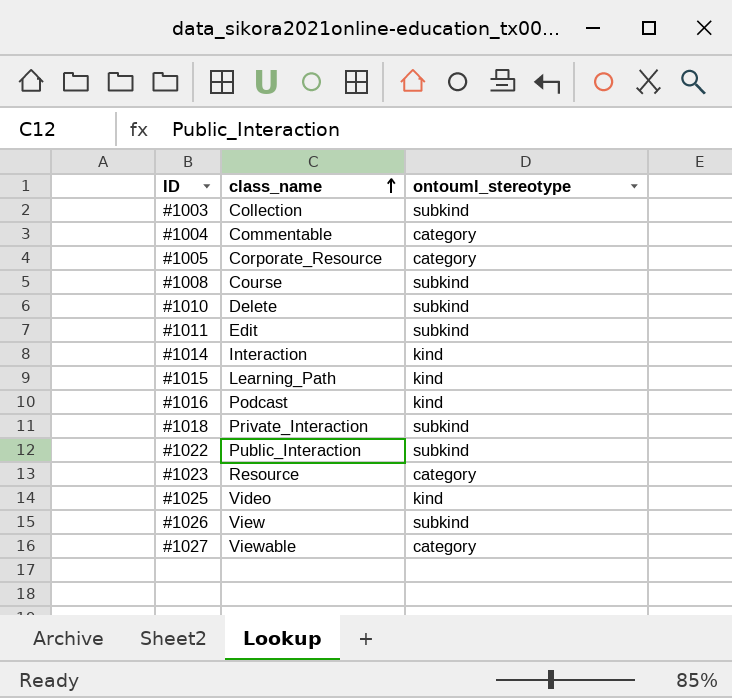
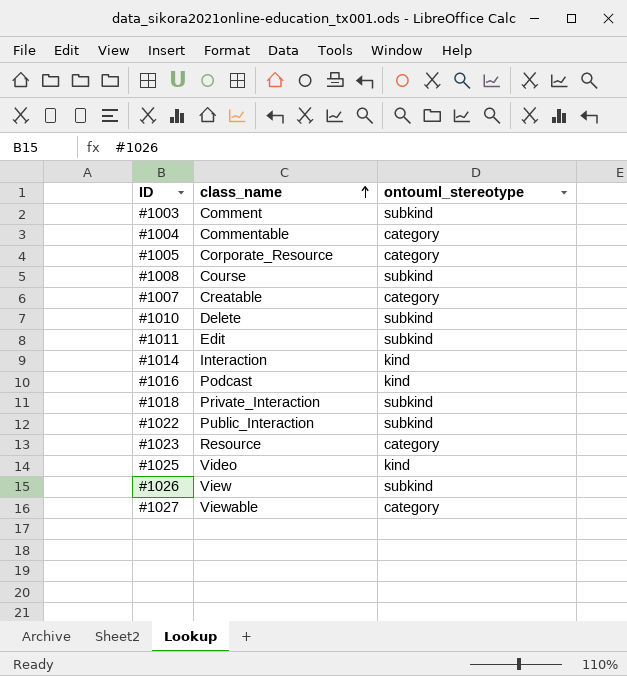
row #1015: Learning_Path | kind -> none
#1003 | class_name: Collection -> Comment
row #1007: none -> Creatable | category

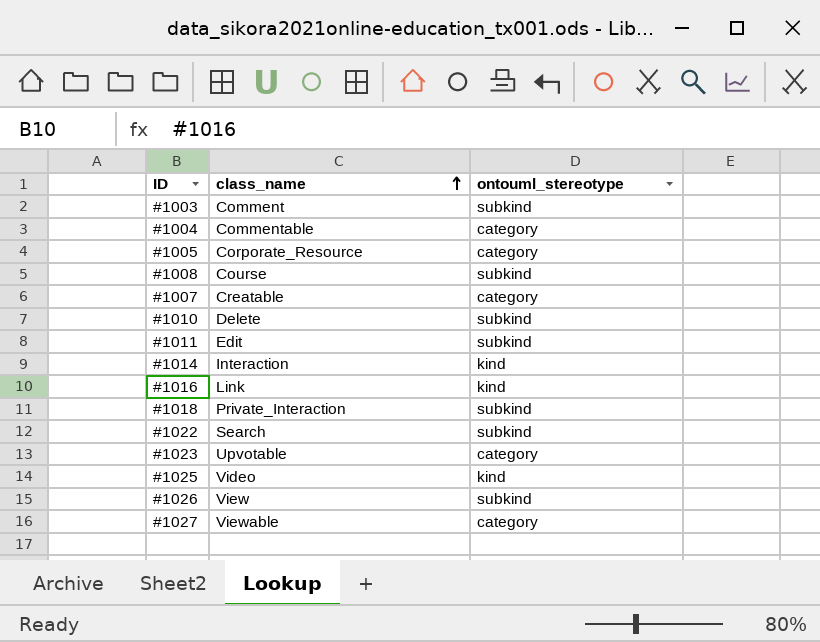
#1016 | class_name: Podcast -> Link
#1022 | class_name: Public_Interaction -> Search
#1023 | class_name: Resource -> Upvotable

